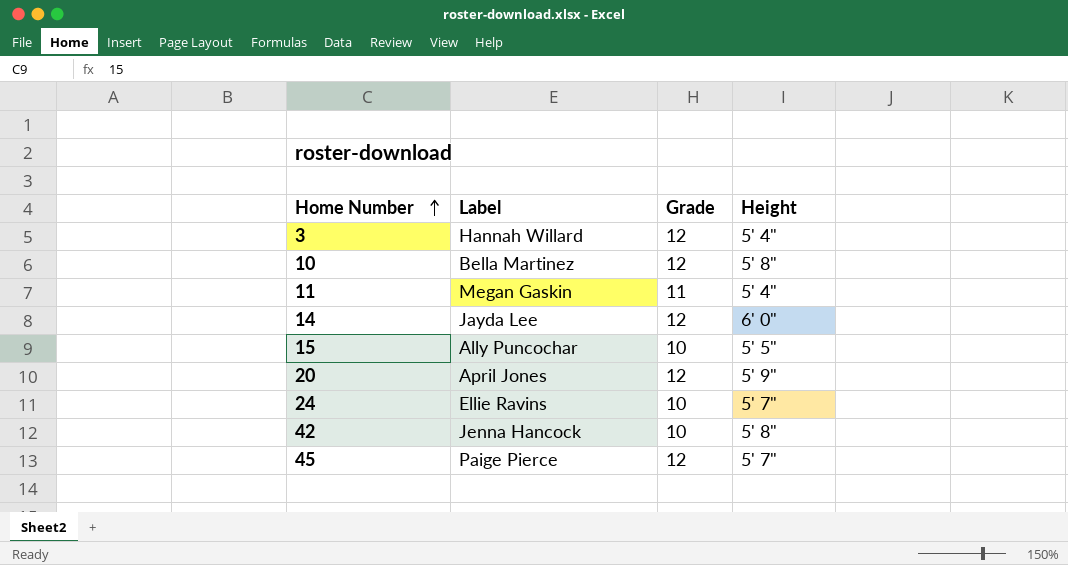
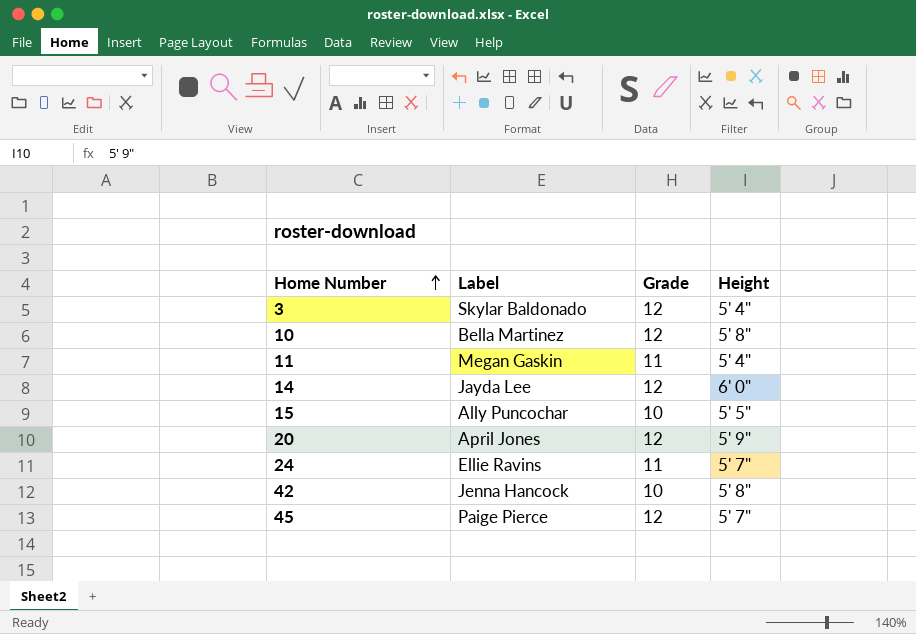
3 | Label: Hannah Willard -> Skylar Baldonado
24 | Grade: 10 -> 11

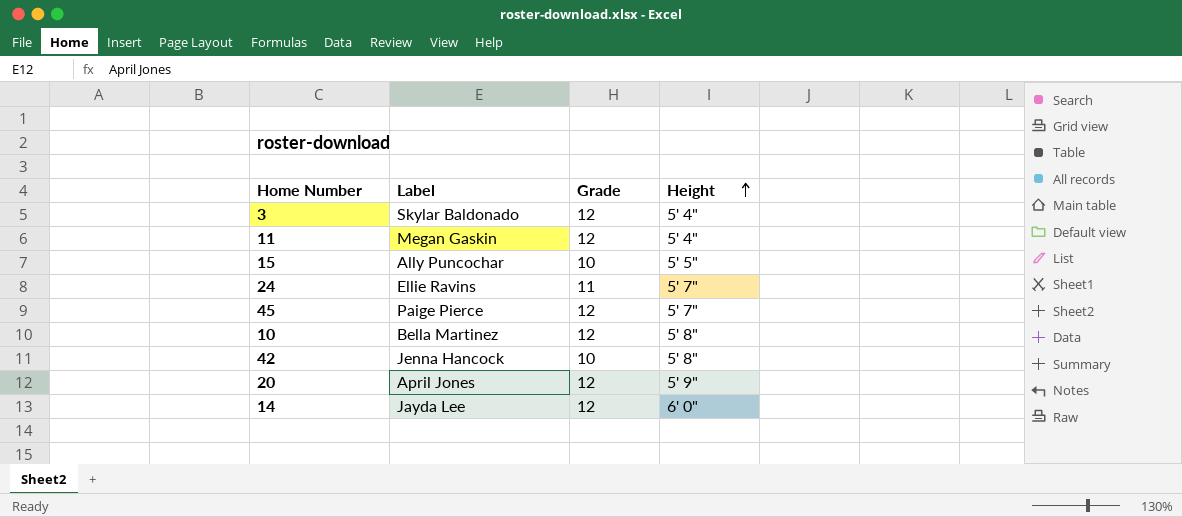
row order: Home Number ascending -> Height ascending
11 | Grade: 11 -> 12

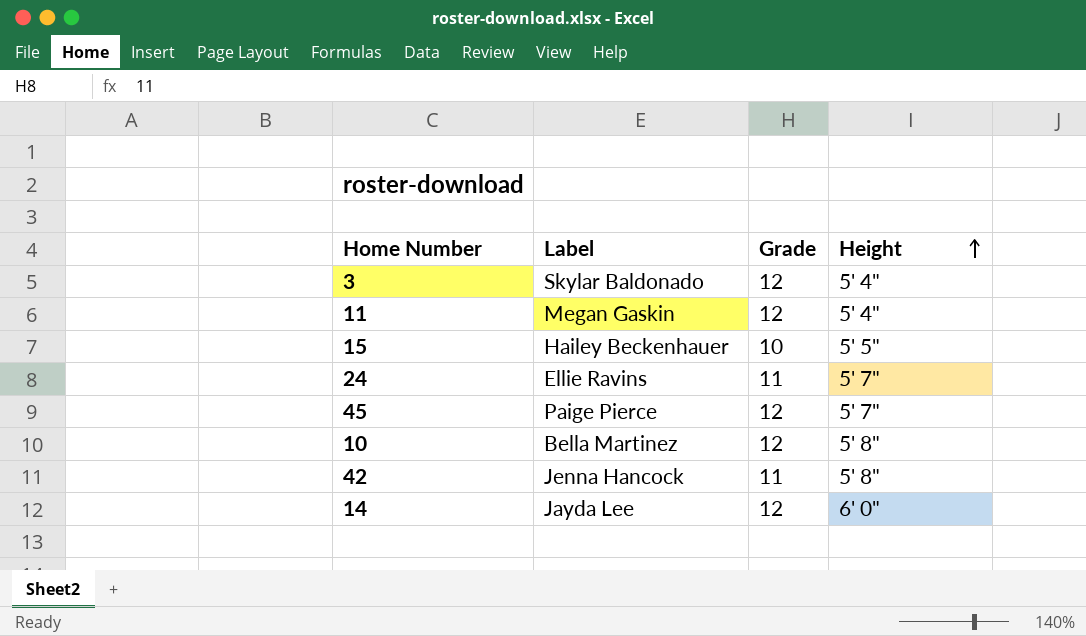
row 20: April Jones | 12 | 5' 9" -> none
15 | Label: Ally Puncochar -> Hailey Beckenhauer
42 | Grade: 10 -> 11

